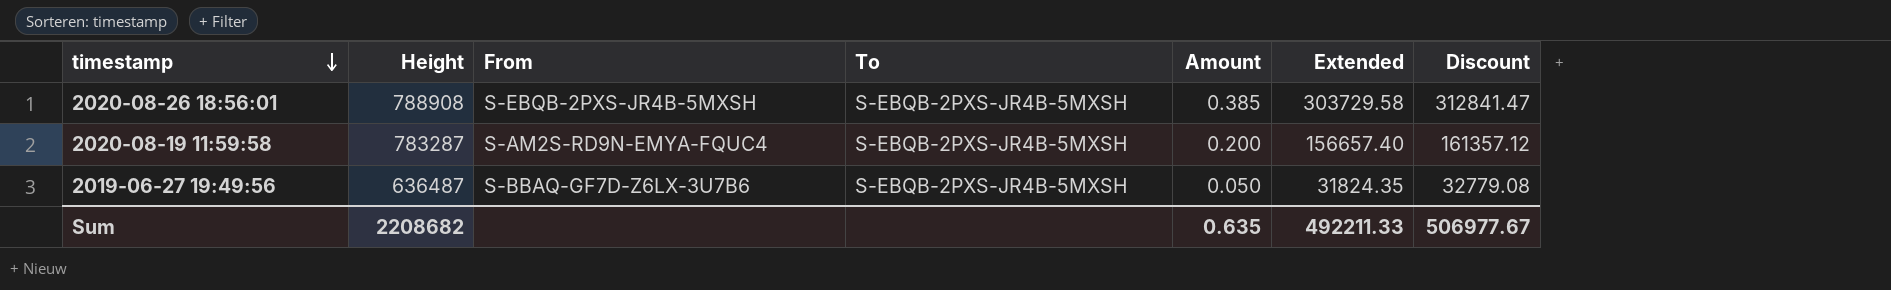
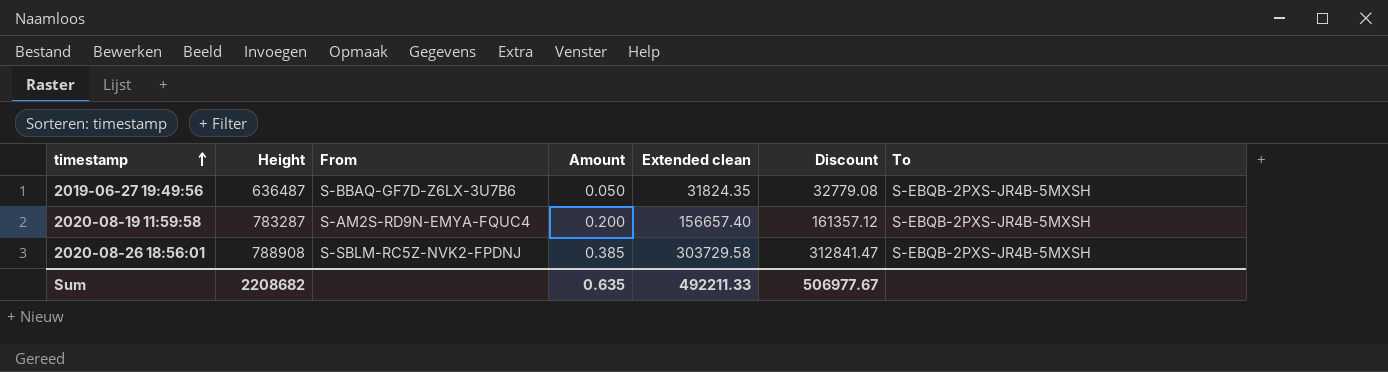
row order: timestamp descending -> timestamp ascending
column name: Extended -> Extended clean
column To | position: 4 -> 7
2020-08-26 18:56:01 | From: S-EBQB-2PXS-JR4B-5MXSH -> S-SBLM-RC5Z-NVK2-FPDNJ

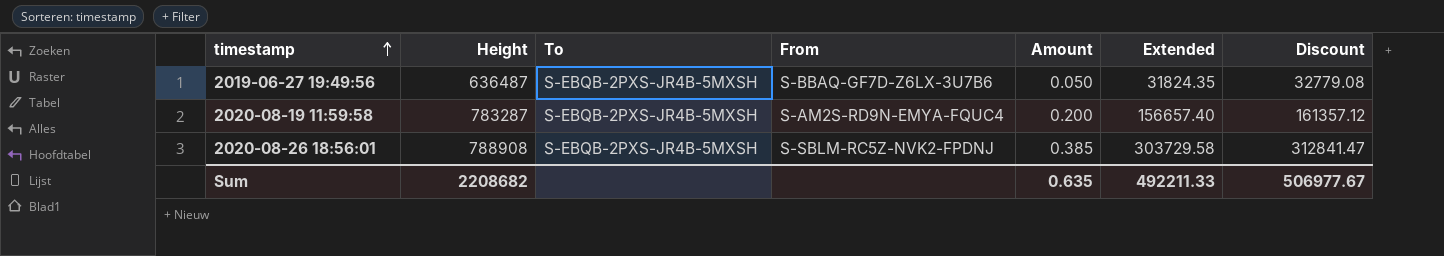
column To | position: 7 -> 3
column name: Extended clean -> Extended

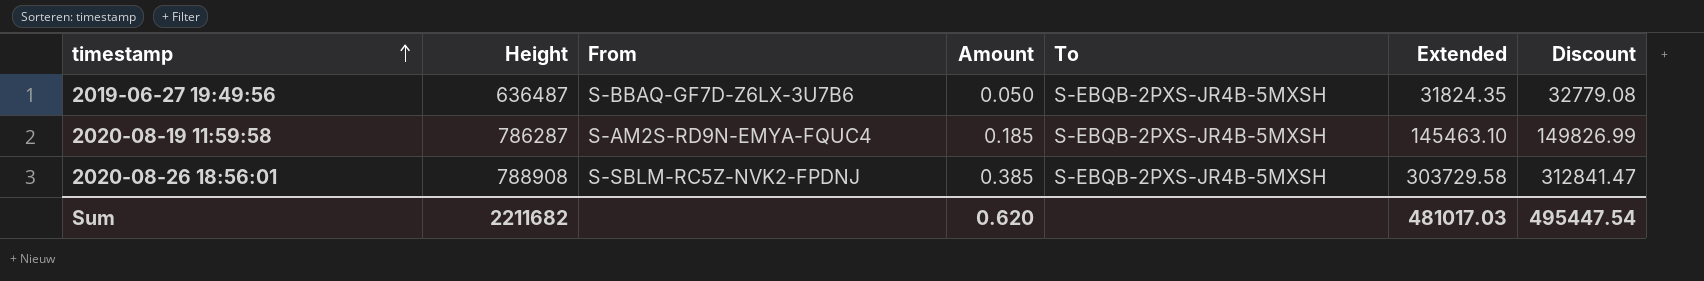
column To | position: 3 -> 5
2020-08-19 11:59:58 | Height: 783287 -> 786287
2020-08-19 11:59:58 | Amount: 0.200 -> 0.185
2020-08-19 11:59:58 | Extended: 156657.40 -> 145463.10
2020-08-19 11:59:58 | Discount: 161357.12 -> 149826.99
Sum | Height: 2208682 -> 2211682
Sum | Amount: 0.635 -> 0.620
Sum | Extended: 492211.33 -> 481017.03
Sum | Discount: 506977.67 -> 495447.54

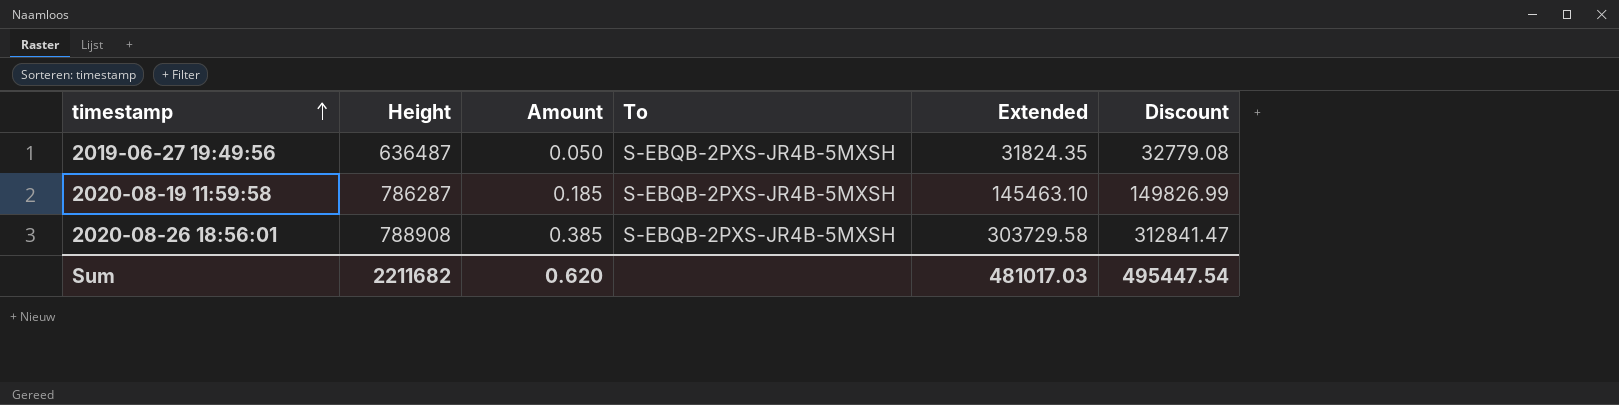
column From | position: 3 -> none

